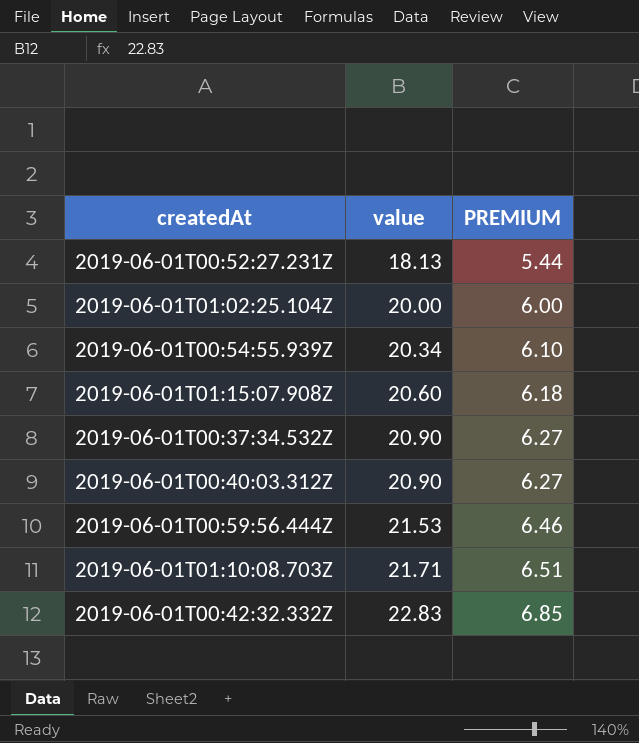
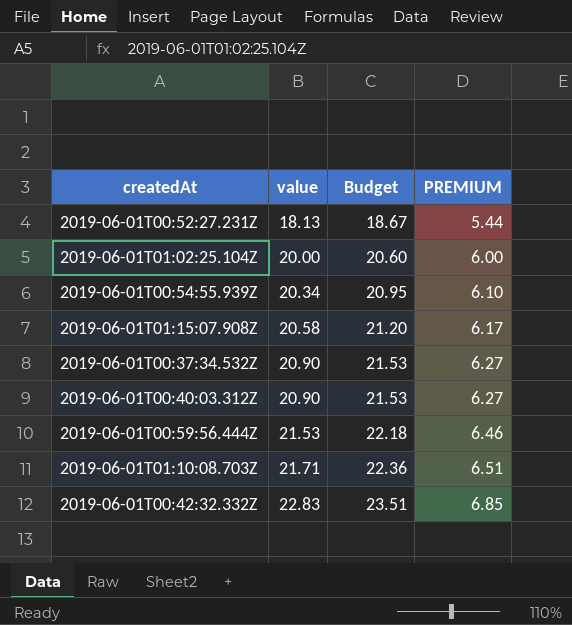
column Budget | formula: none -> [value] * 1.03
2019-06-01T01:15:07.908Z | value: 20.60 -> 20.58
2019-06-01T01:15:07.908Z | PREMIUM: 6.18 -> 6.17

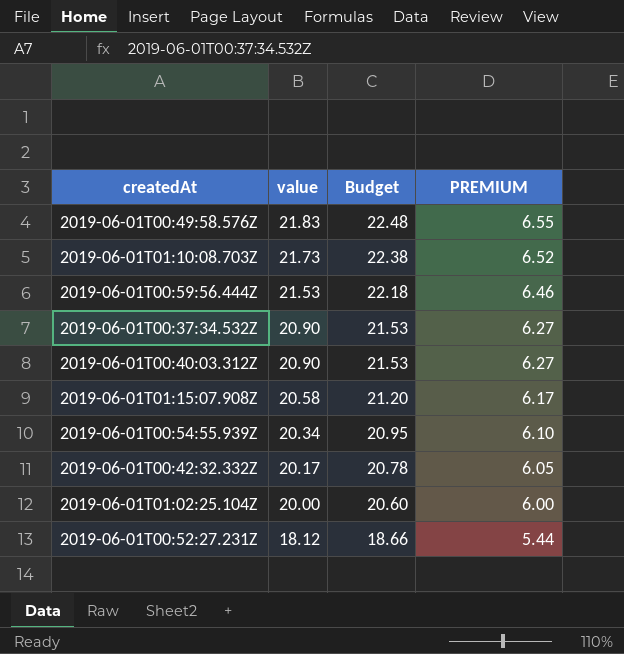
row order: value ascending -> value descending
row 2019-06-01T00:49:58.576Z: none -> 21.83 | 22.48 | 6.55
2019-06-01T01:10:08.703Z | value: 21.71 -> 21.73
2019-06-01T01:10:08.703Z | Budget: 22.36 -> 22.38
2019-06-01T01:10:08.703Z | PREMIUM: 6.51 -> 6.52
2019-06-01T00:42:32.332Z | value: 22.83 -> 20.17
2019-06-01T00:42:32.332Z | Budget: 23.51 -> 20.78
2019-06-01T00:42:32.332Z | PREMIUM: 6.85 -> 6.05
2019-06-01T00:52:27.231Z | value: 18.13 -> 18.12
2019-06-01T00:52:27.231Z | Budget: 18.67 -> 18.66

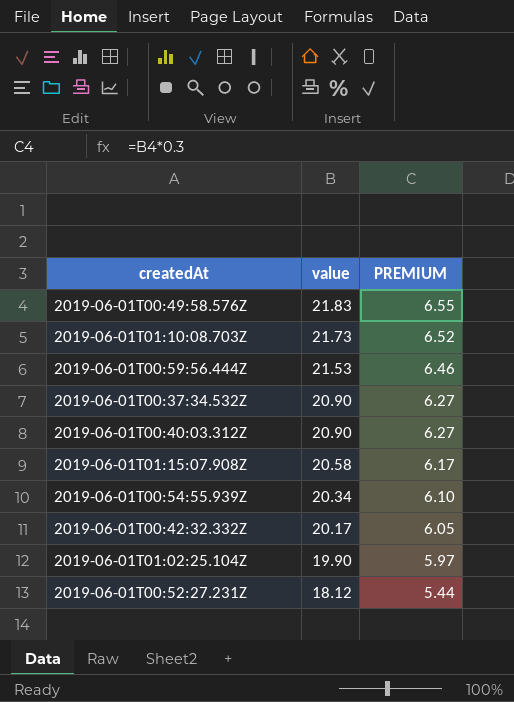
column Budget | formula: [value] * 1.03 -> none
2019-06-01T01:02:25.104Z | value: 20.00 -> 19.90
2019-06-01T01:02:25.104Z | PREMIUM: 6.00 -> 5.97

